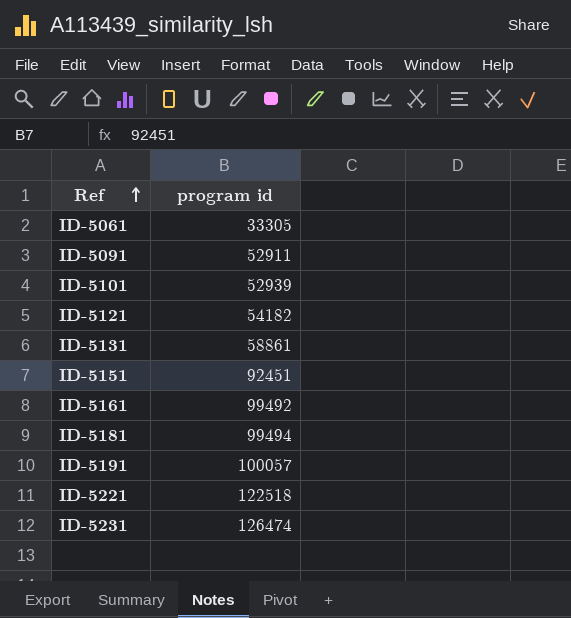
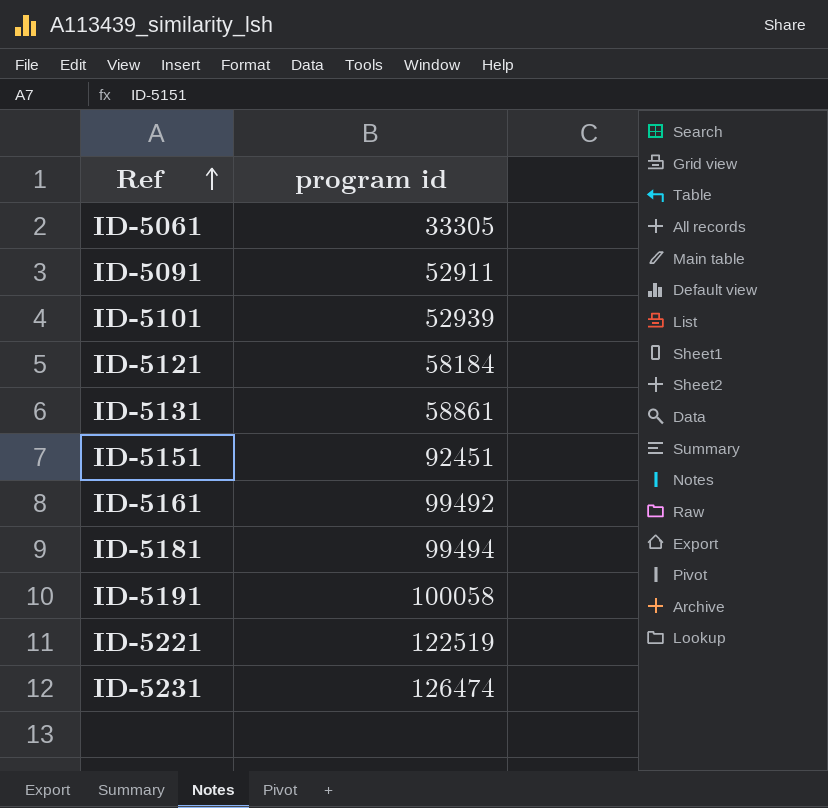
ID-5121 | program id: 54182 -> 58184
ID-5191 | program id: 100057 -> 100058
ID-5221 | program id: 122518 -> 122519

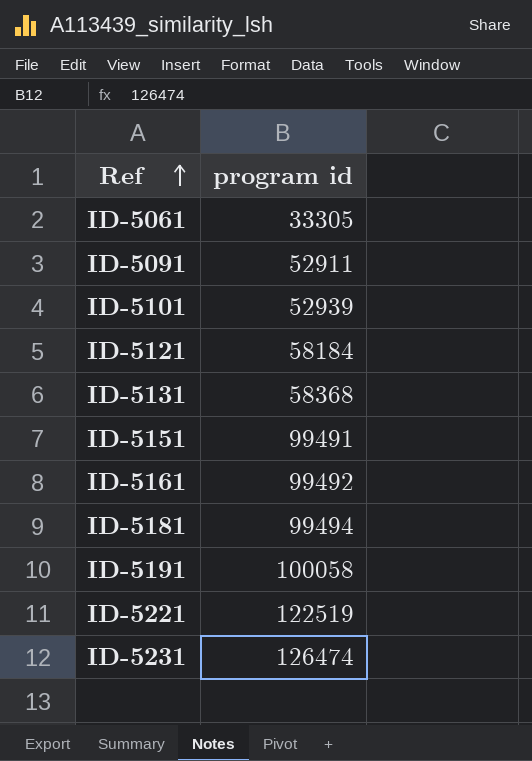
ID-5131 | program id: 58861 -> 58368
ID-5151 | program id: 92451 -> 99491

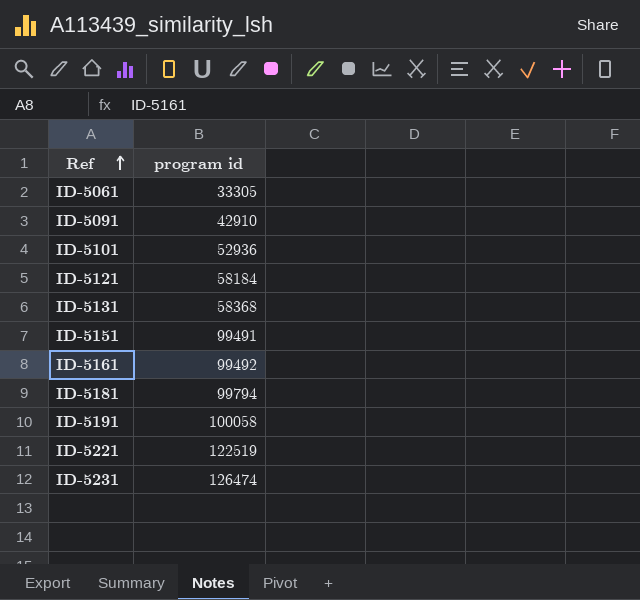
ID-5091 | program id: 52911 -> 42910
ID-5101 | program id: 52939 -> 52936
ID-5181 | program id: 99494 -> 99794

